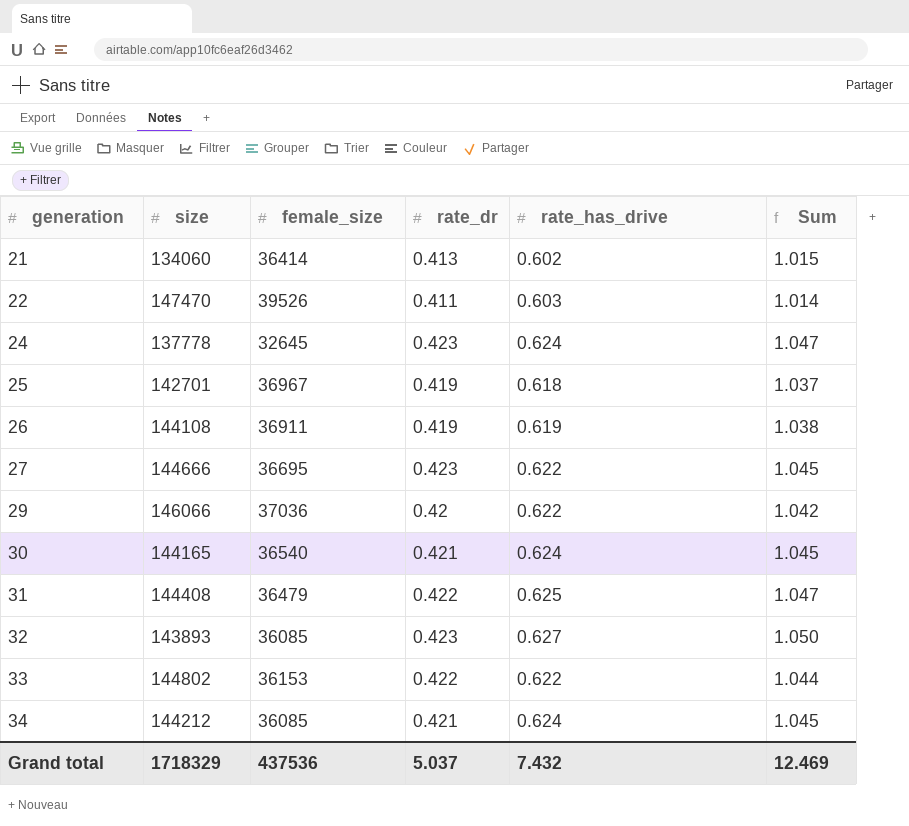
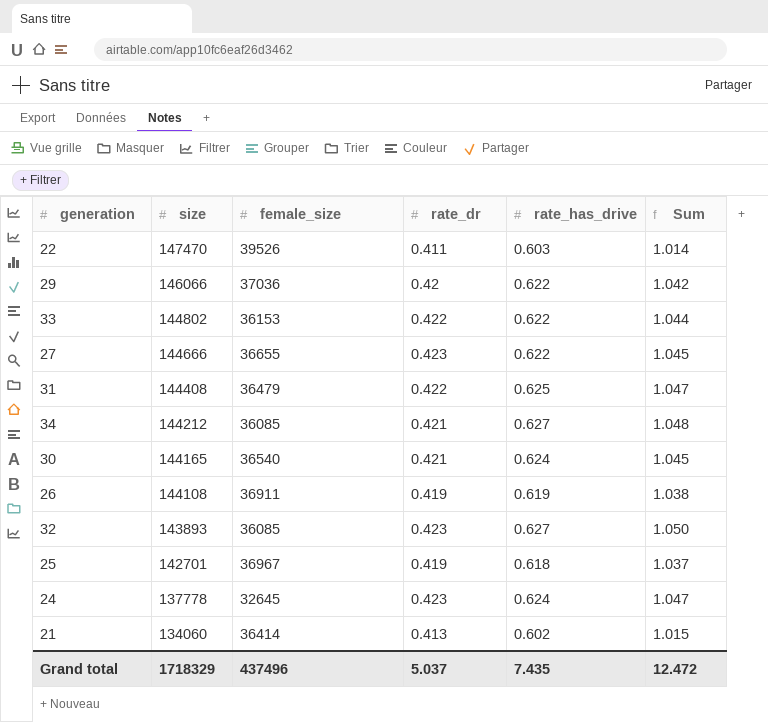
row order: generation ascending -> size descending
27 | female_size: 36695 -> 36655
34 | rate_has_drive: 0.624 -> 0.627
34 | Sum: 1.045 -> 1.048
Grand total | female_size: 437536 -> 437496
Grand total | rate_has_drive: 7.432 -> 7.435
Grand total | Sum: 12.469 -> 12.472

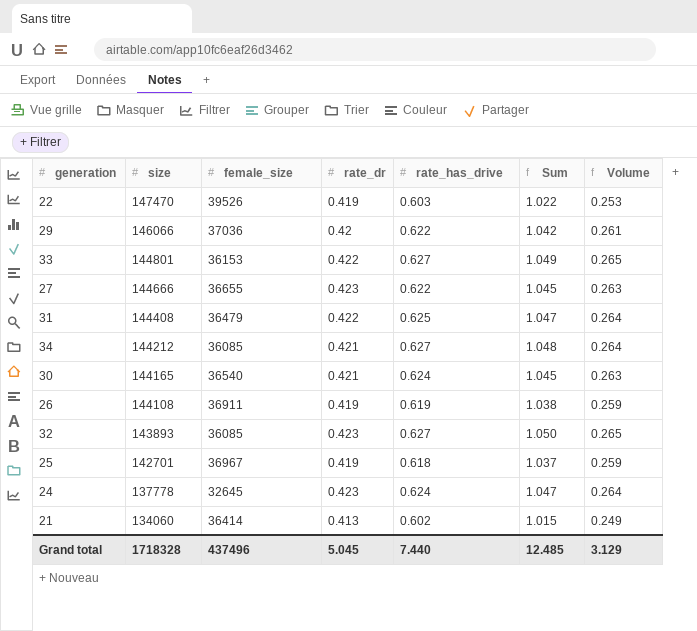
column Volume | formula: none -> [rate_dr] * [rate_has_drive]
22 | rate_dr: 0.411 -> 0.419
22 | Sum: 1.014 -> 1.022
33 | size: 144802 -> 144801
33 | rate_has_drive: 0.622 -> 0.627
33 | Sum: 1.044 -> 1.049
Grand total | size: 1718329 -> 1718328
Grand total | rate_dr: 5.037 -> 5.045
Grand total | rate_has_drive: 7.435 -> 7.440
Grand total | Sum: 12.472 -> 12.485

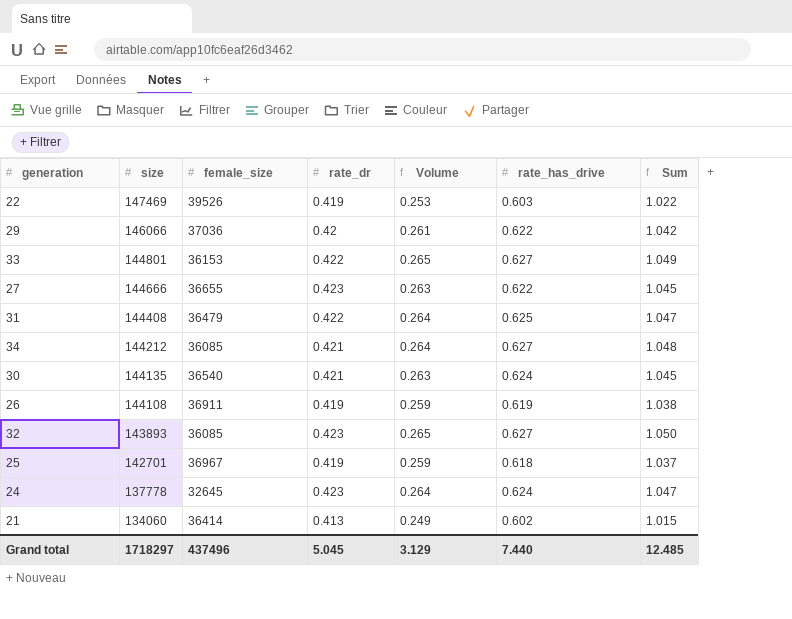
column Volume | position: 7 -> 5
22 | size: 147470 -> 147469
30 | size: 144165 -> 144135
Grand total | size: 1718328 -> 1718297

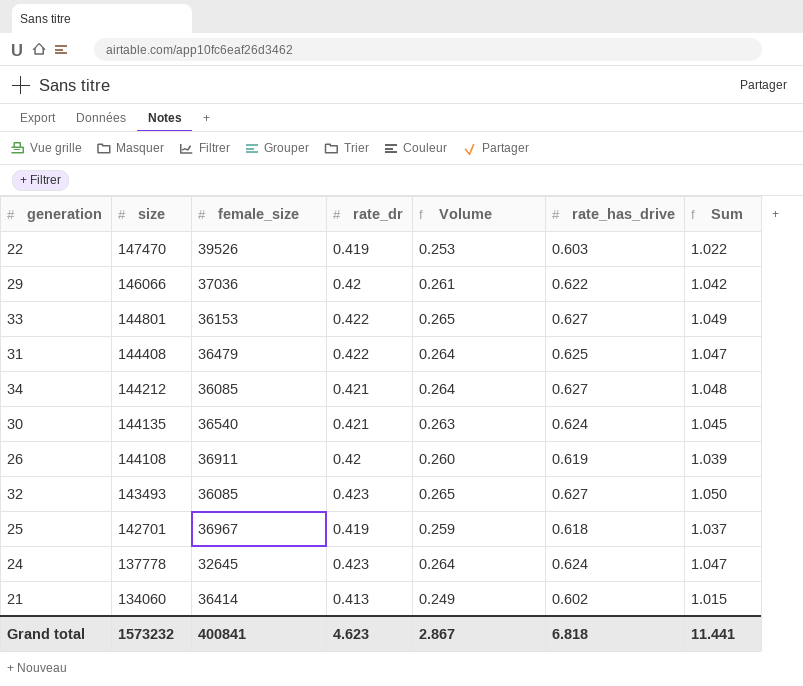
row 27: 144666 | 36655 | 0.423 | 0.263 | 0.622 | 1.045 -> none
22 | size: 147469 -> 147470
26 | rate_dr: 0.419 -> 0.42
26 | Volume: 0.259 -> 0.260
26 | Sum: 1.038 -> 1.039
32 | size: 143893 -> 143493
Grand total | size: 1718297 -> 1573232
Grand total | female_size: 437496 -> 400841
Grand total | rate_dr: 5.045 -> 4.623
Grand total | Volume: 3.129 -> 2.867
Grand total | rate_has_drive: 7.440 -> 6.818
Grand total | Sum: 12.485 -> 11.441

